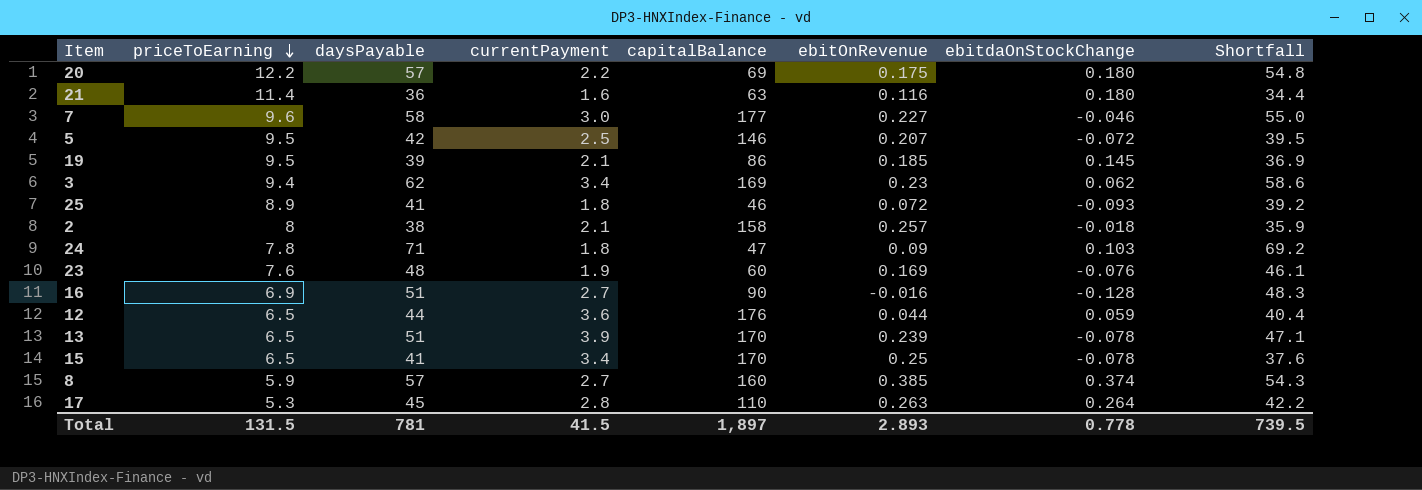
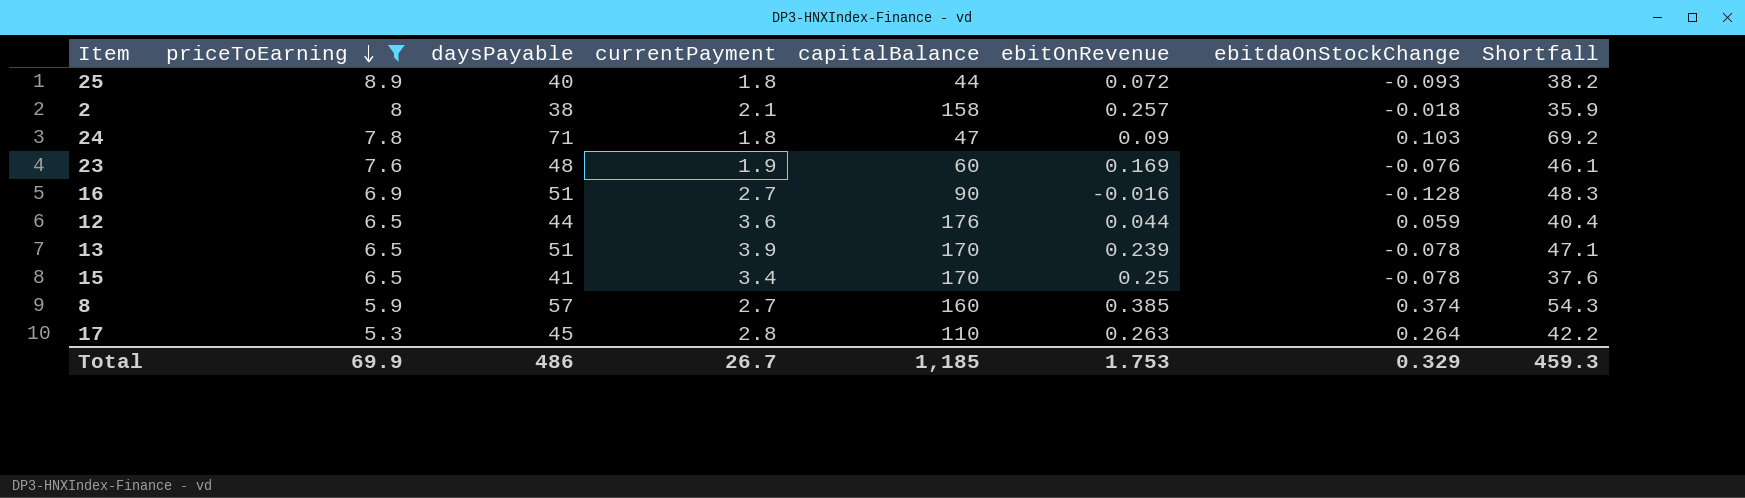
filter: none -> priceToEarning <= 8.9
25 | daysPayable: 41 -> 40
25 | capitalBalance: 46 -> 44
25 | Shortfall: 39.2 -> 38.2
Total | priceToEarning: 131.5 -> 69.9
Total | daysPayable: 781 -> 486
Total | currentPayment: 41.5 -> 26.7
Total | capitalBalance: 1,897 -> 1,185
Total | ebitOnRevenue: 2.893 -> 1.753
Total | ebitdaOnStockChange: 0.778 -> 0.329
Total | Shortfall: 739.5 -> 459.3

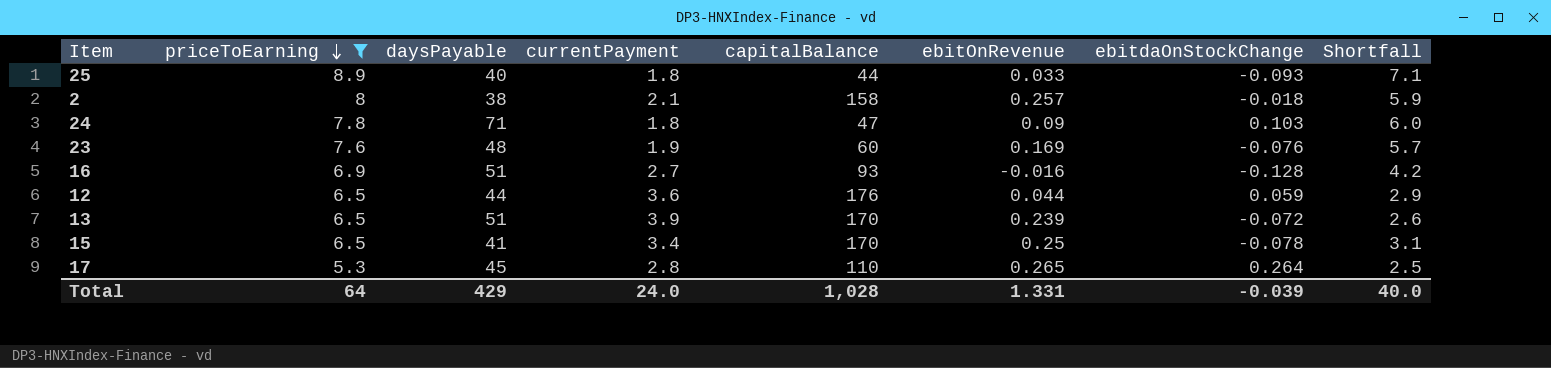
column Shortfall | formula: [daysPayable] - [currentPayment] -> [priceToEarning] - [currentPayment]
row 8: 5.9 | 57 | 2.7 | 160 | 0.385 | 0.374 | 54.3 -> none
25 | ebitOnRevenue: 0.072 -> 0.033
16 | capitalBalance: 90 -> 93
13 | ebitdaOnStockChange: -0.078 -> -0.072
17 | ebitOnRevenue: 0.263 -> 0.265
Total | priceToEarning: 69.9 -> 64
Total | daysPayable: 486 -> 429
Total | currentPayment: 26.7 -> 24.0
Total | capitalBalance: 1,185 -> 1,028
Total | ebitOnRevenue: 1.753 -> 1.331
Total | ebitdaOnStockChange: 0.329 -> -0.039
Total | Shortfall: 459.3 -> 40.0

